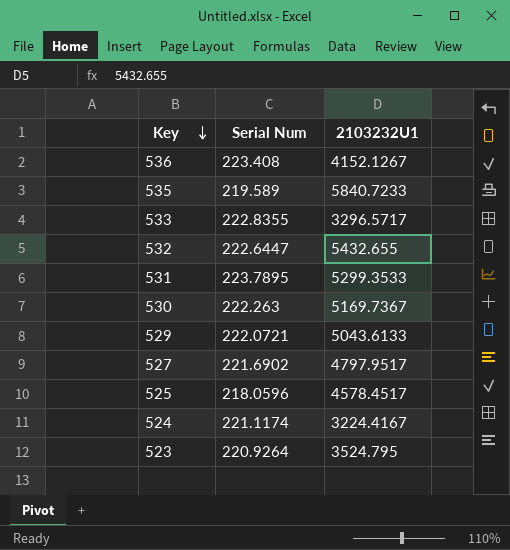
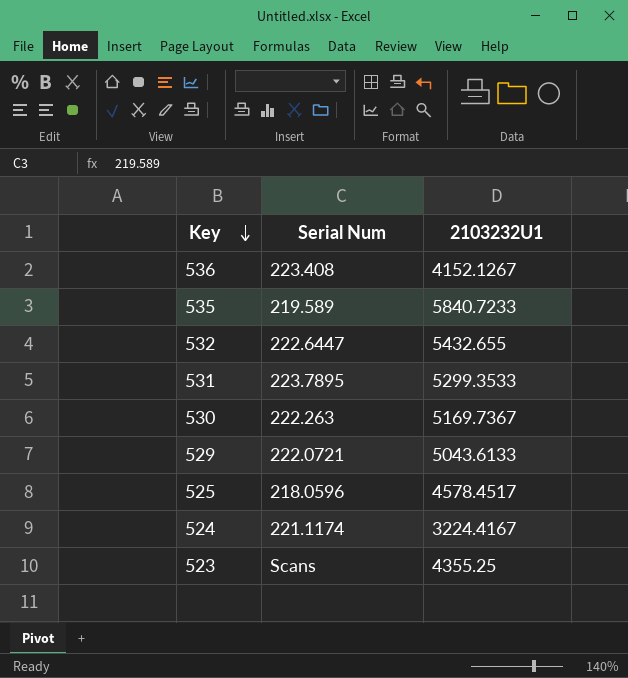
row 533: 222.8355 | 3296.5717 -> none
row 527: 221.6902 | 4797.9517 -> none
523 | Serial Num: 220.9264 -> Scans
523 | 2103232U1: 3524.795 -> 4355.25

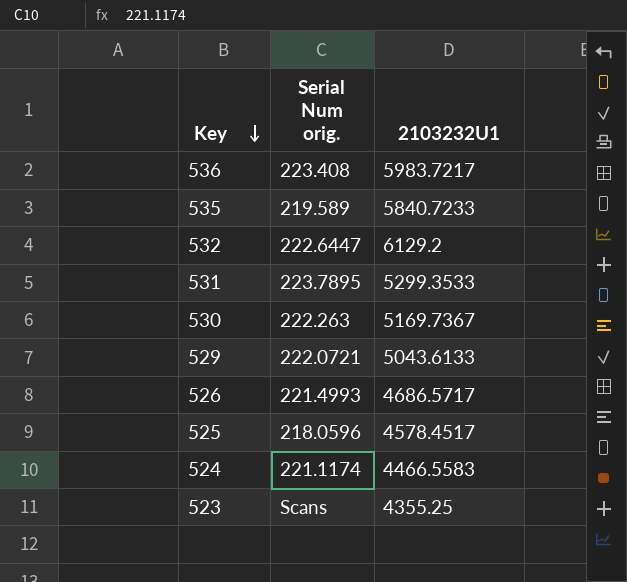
column name: Serial Num -> Serial Num orig.
536 | 2103232U1: 4152.1267 -> 5983.7217
532 | 2103232U1: 5432.655 -> 6129.2
row 526: none -> 221.4993 | 4686.5717
524 | 2103232U1: 3224.4167 -> 4466.5583

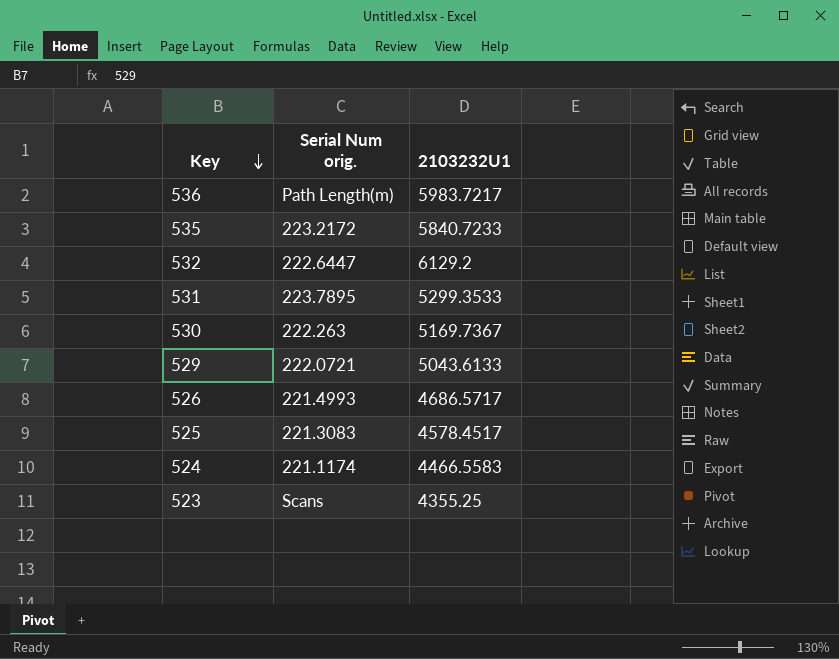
536 | Serial Num orig.: 223.408 -> Path Length(m)
535 | Serial Num orig.: 219.589 -> 223.2172
525 | Serial Num orig.: 218.0596 -> 221.3083

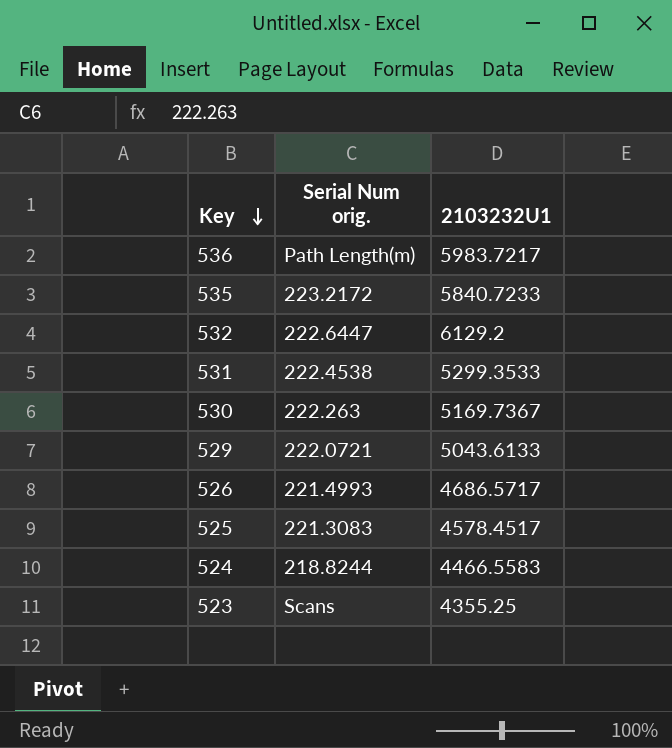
531 | Serial Num orig.: 223.7895 -> 222.4538
524 | Serial Num orig.: 221.1174 -> 218.8244

